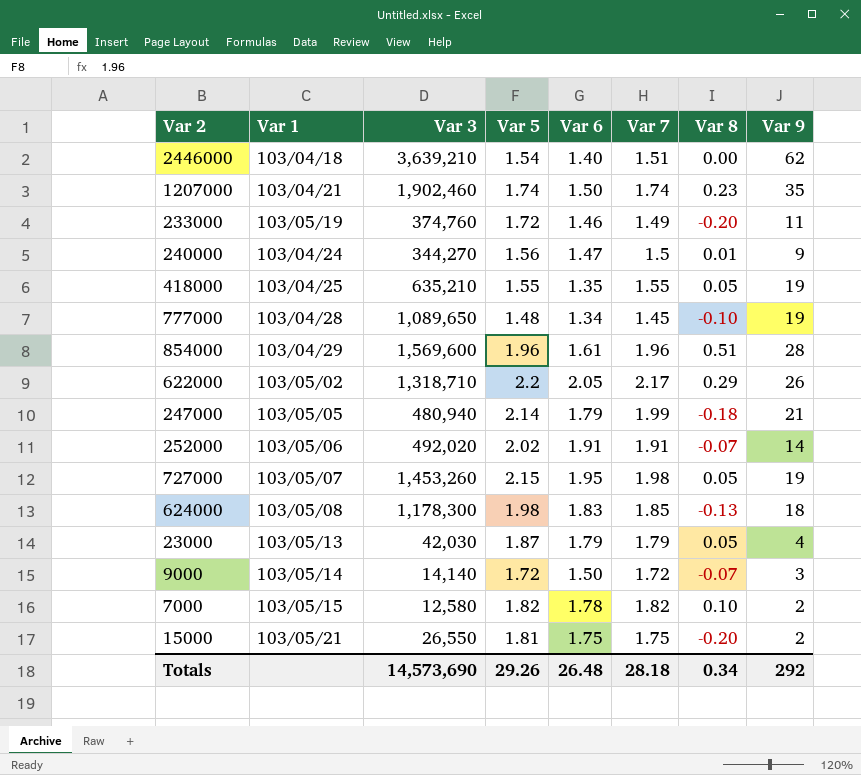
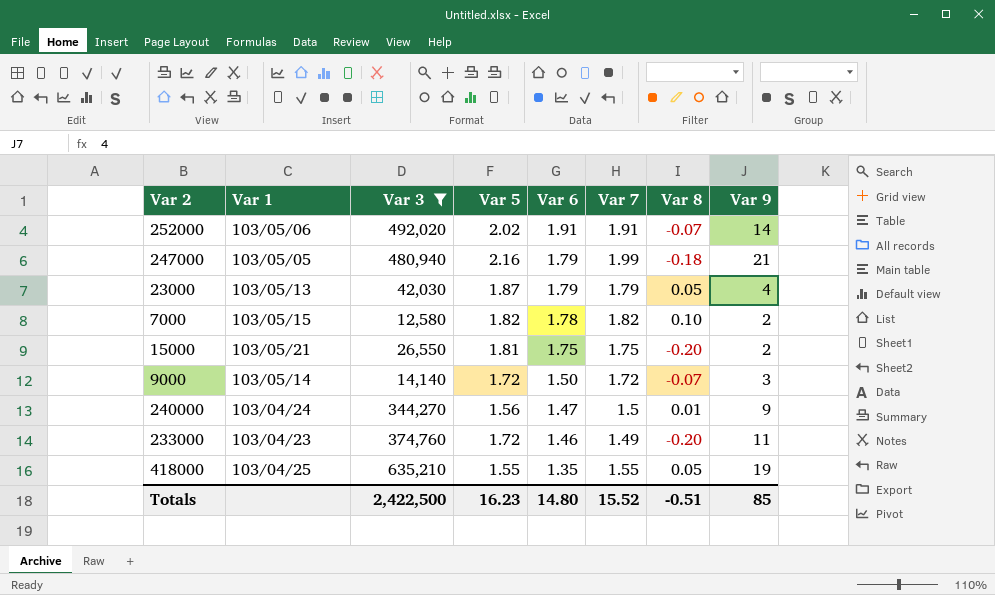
filter: none -> Var 3 <= 635,210
row order: none -> Var 6 descending
247000 | Var 5: 2.14 -> 2.16
233000 | Var 1: 103/05/19 -> 103/04/23
Totals | Var 3: 14,573,690 -> 2,422,500
Totals | Var 5: 29.26 -> 16.23
Totals | Var 6: 26.48 -> 14.80
Totals | Var 7: 28.18 -> 15.52
Totals | Var 8: 0.34 -> -0.51
Totals | Var 9: 292 -> 85

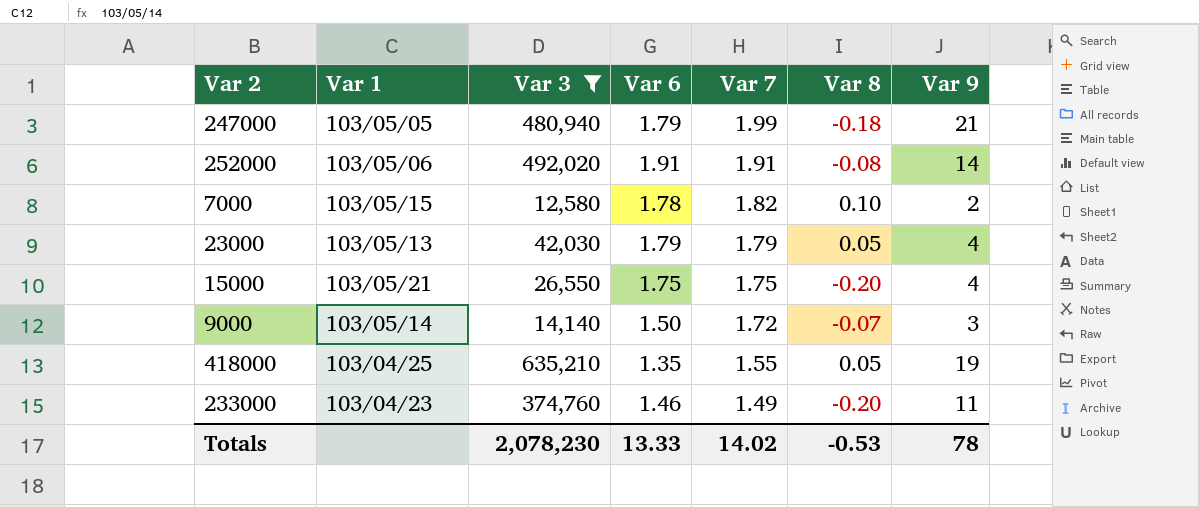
row order: Var 6 descending -> Var 7 descending
column Var 5 | position: 4 -> none
row 240000: 103/04/24 | 344,270 | 1.56 | 1.47 | 1.5 | 0.01 | 9 -> none
252000 | Var 8: -0.07 -> -0.08
15000 | Var 9: 2 -> 4
Totals | Var 3: 2,422,500 -> 2,078,230
Totals | Var 6: 14.80 -> 13.33
Totals | Var 7: 15.52 -> 14.02
Totals | Var 8: -0.51 -> -0.53
Totals | Var 9: 85 -> 78

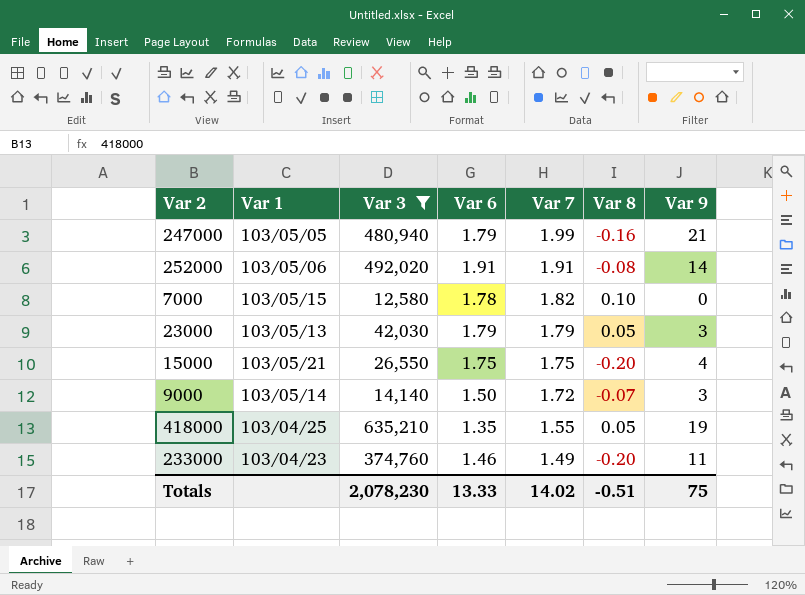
247000 | Var 8: -0.18 -> -0.16
7000 | Var 9: 2 -> 0
23000 | Var 9: 4 -> 3
Totals | Var 8: -0.53 -> -0.51
Totals | Var 9: 78 -> 75

